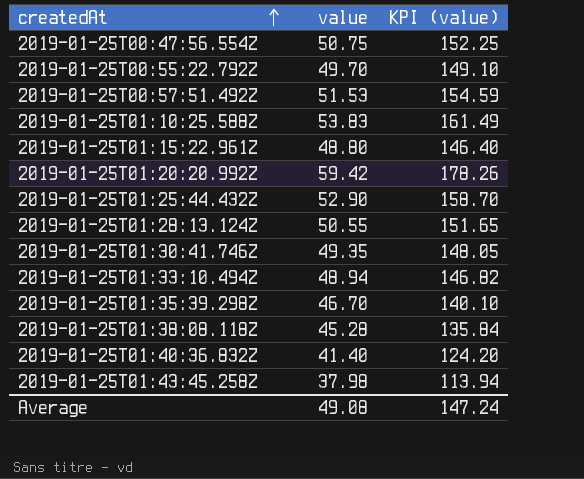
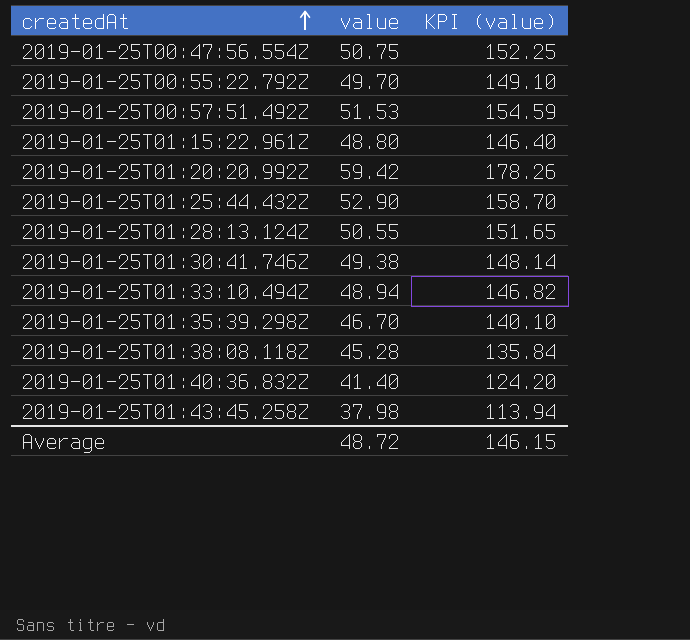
row 2019-01-25T01:10:25.588Z: 53.83 | 161.49 -> none
2019-01-25T01:30:41.746Z | value: 49.35 -> 49.38
2019-01-25T01:30:41.746Z | KPI (value): 148.05 -> 148.14
Average | value: 49.08 -> 48.72
Average | KPI (value): 147.24 -> 146.15

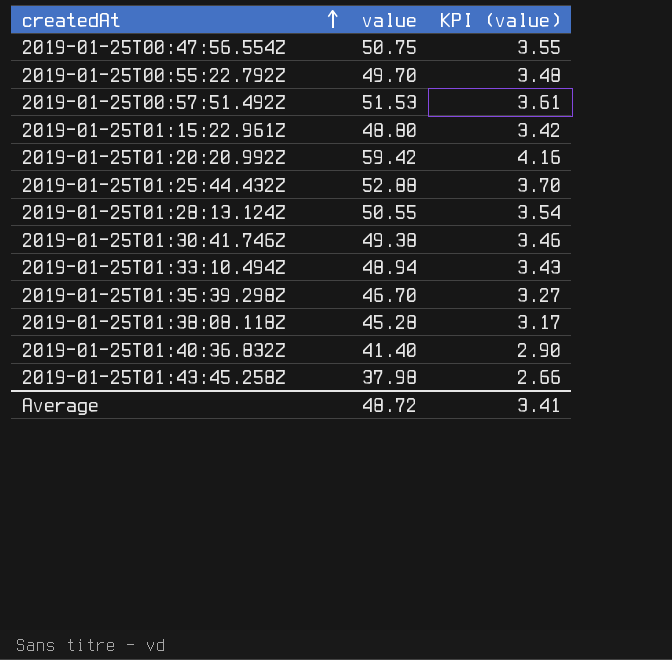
column KPI (value) | formula: [value] * 3 -> [value] * 0.07
2019-01-25T01:25:44.432Z | value: 52.90 -> 52.88
Average | KPI (value): 146.15 -> 3.41

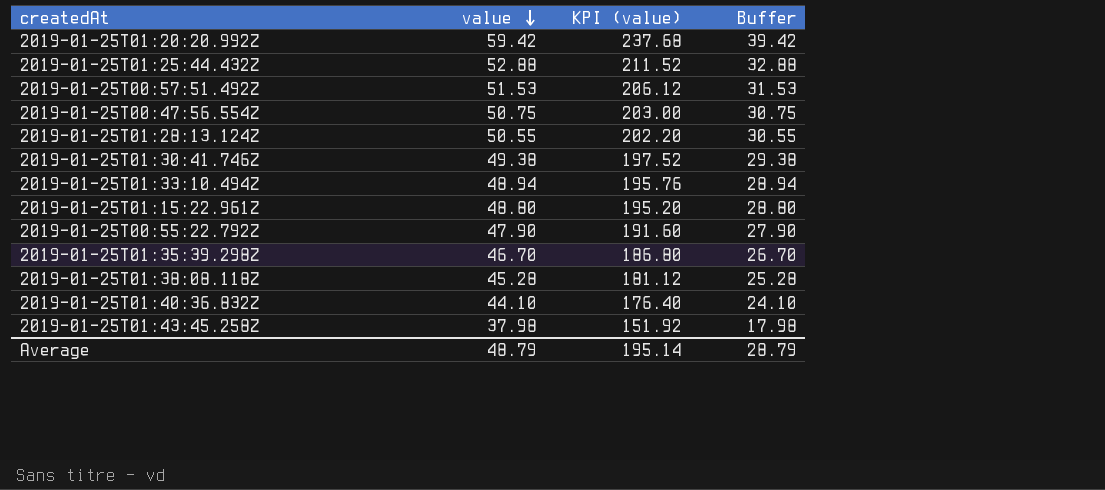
row order: createdAt ascending -> value descending
column KPI (value) | formula: [value] * 0.07 -> [value] * 4
column Buffer | formula: none -> [value] - 20
2019-01-25T00:55:22.792Z | value: 49.70 -> 47.90
2019-01-25T01:40:36.832Z | value: 41.40 -> 44.10
Average | value: 48.72 -> 48.79
Average | KPI (value): 3.41 -> 195.14

